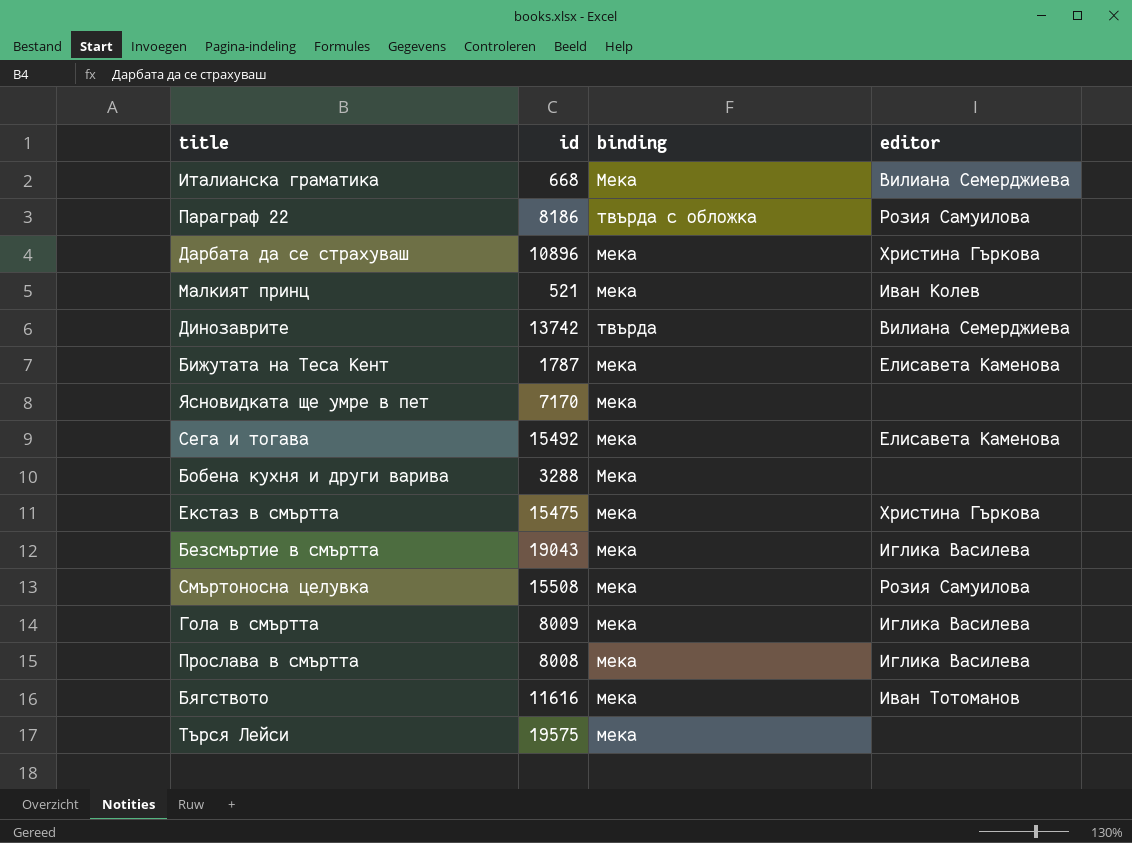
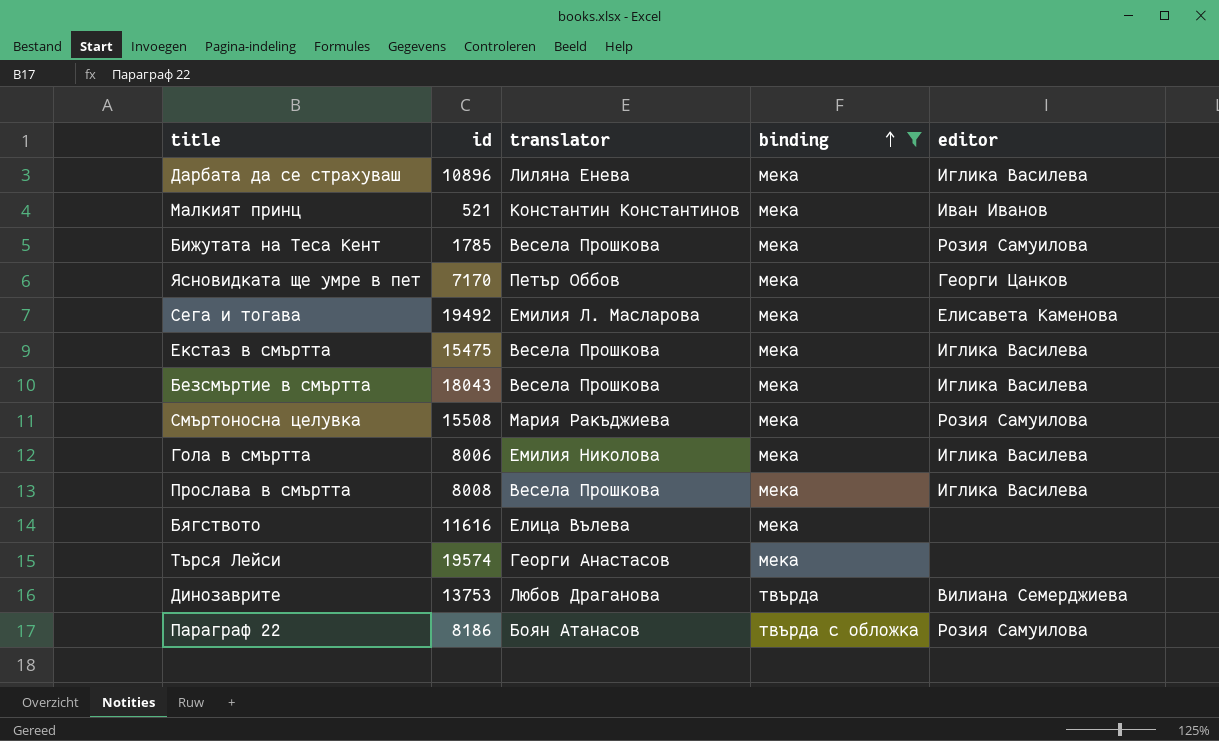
filter: none -> binding != Мека
row order: none -> binding ascending
column translator | position: none -> 3
Дарбата да се страхуваш | editor: Христина Гъркова -> Иглика Василева
Малкият принц | editor: Иван Колев -> Иван Иванов
Бижутата на Теса Кент | id: 1787 -> 1785
Бижутата на Теса Кент | editor: Елисавета Каменова -> Розия Самуилова
Ясновидката ще умре в пет | editor: none -> Георги Цанков
Сега и тогава | id: 15492 -> 19492
Екстаз в смъртта | editor: Христина Гъркова -> Иглика Василева
Безсмъртие в смъртта | id: 19043 -> 18043
Гола в смъртта | id: 8009 -> 8006
Бягството | editor: Иван Тотоманов -> none
Търся Лейси | id: 19575 -> 19574
Динозаврите | id: 13742 -> 13753

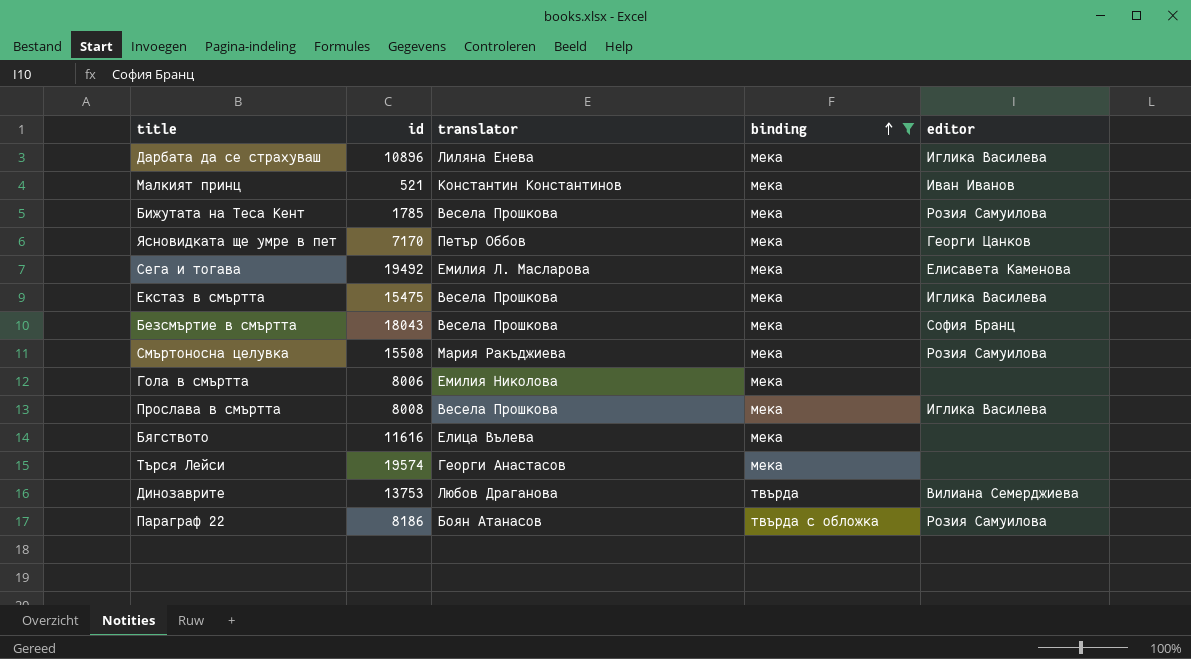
Безсмъртие в смъртта | editor: Иглика Василева -> София Бранц
Гола в смъртта | editor: Иглика Василева -> none

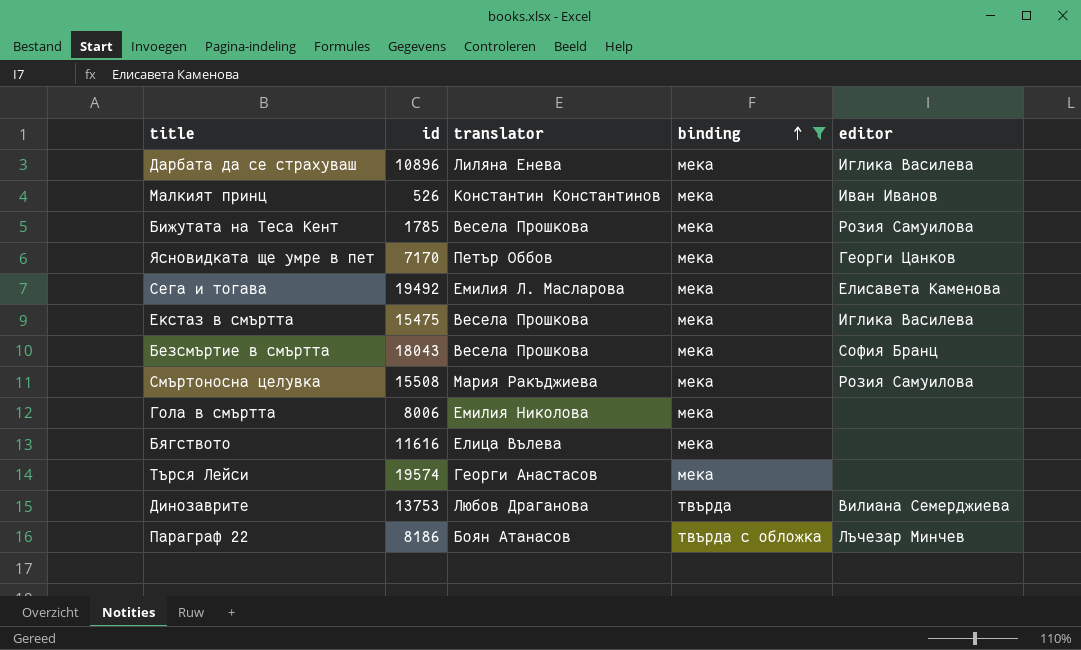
row Прослава в смъртта: 8008 | Весела Прошкова | мека | Иглика Василева -> none
Малкият принц | id: 521 -> 526
Параграф 22 | editor: Розия Самуилова -> Лъчезар Минчев

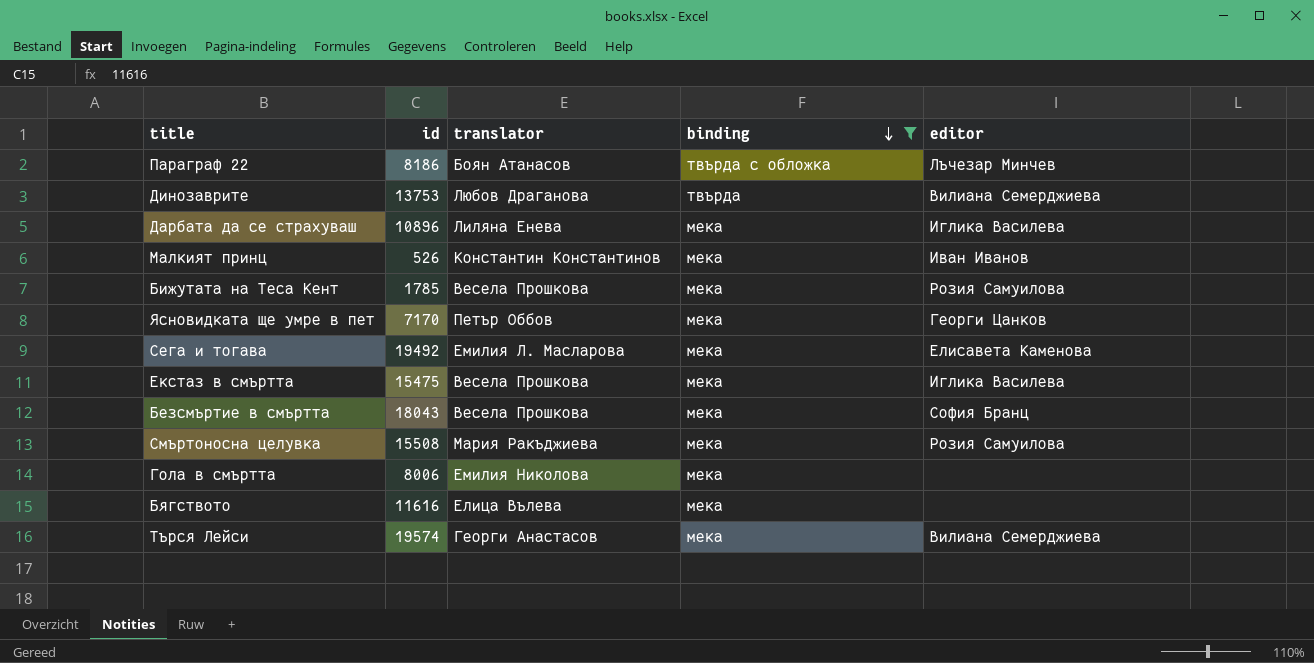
row order: binding ascending -> binding descending
Търся Лейси | editor: none -> Вилиана Семерджиева

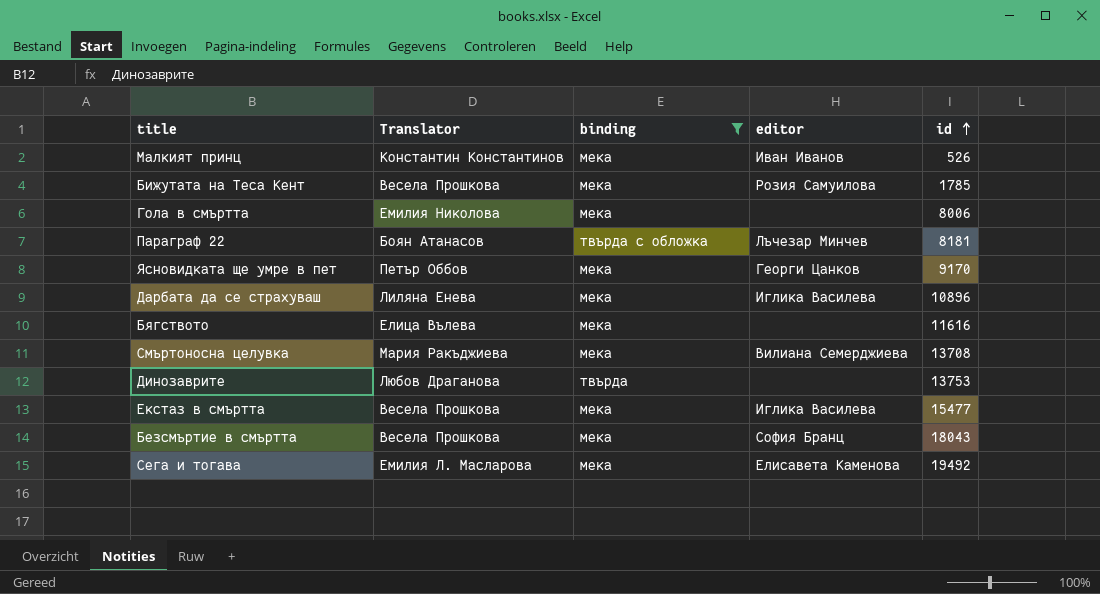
row order: binding descending -> id ascending
column name: translator -> Translator
column id | position: 2 -> 5
row Търся Лейси: 19574 | Георги Анастасов | мека | Вилиана Семерджиева -> none
Параграф 22 | id: 8186 -> 8181
Ясновидката ще умре в пет | id: 7170 -> 9170
Смъртоносна целувка | editor: Розия Самуилова -> Вилиана Семерджиева
Смъртоносна целувка | id: 15508 -> 13708
Динозаврите | editor: Вилиана Семерджиева -> none
Екстаз в смъртта | id: 15475 -> 15477

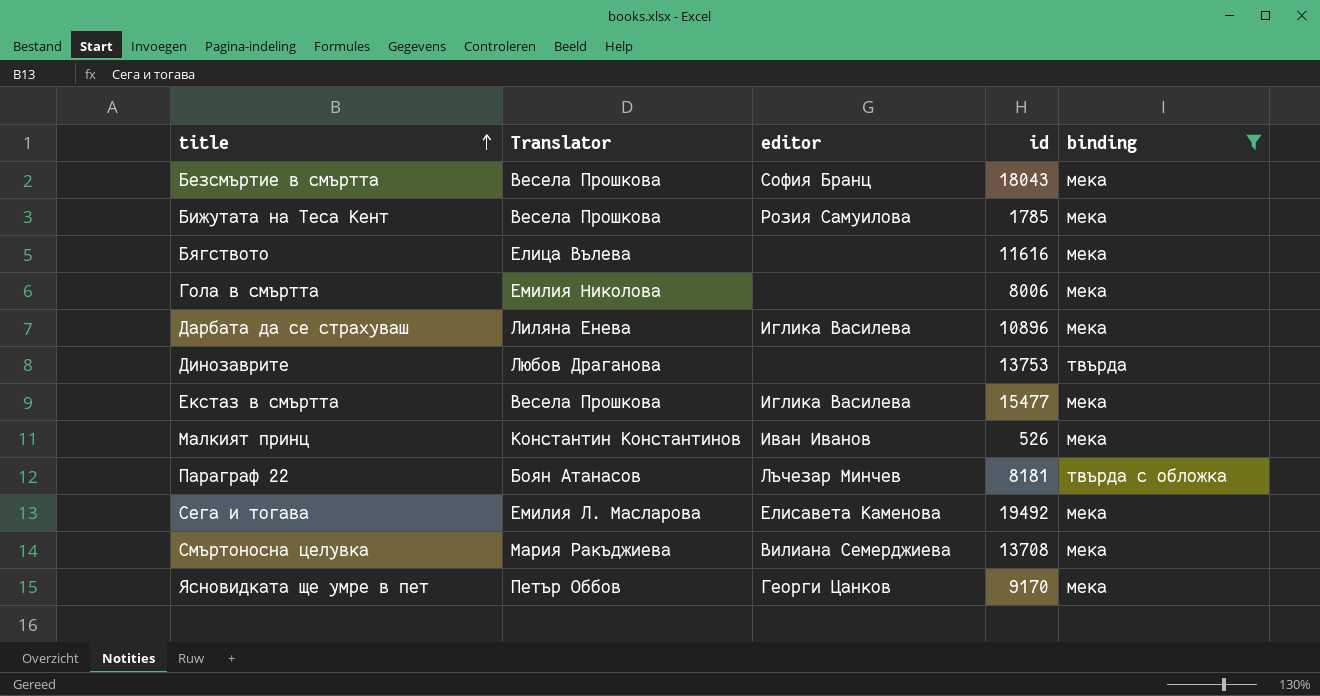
row order: id ascending -> title ascending
column binding | position: 3 -> 5

